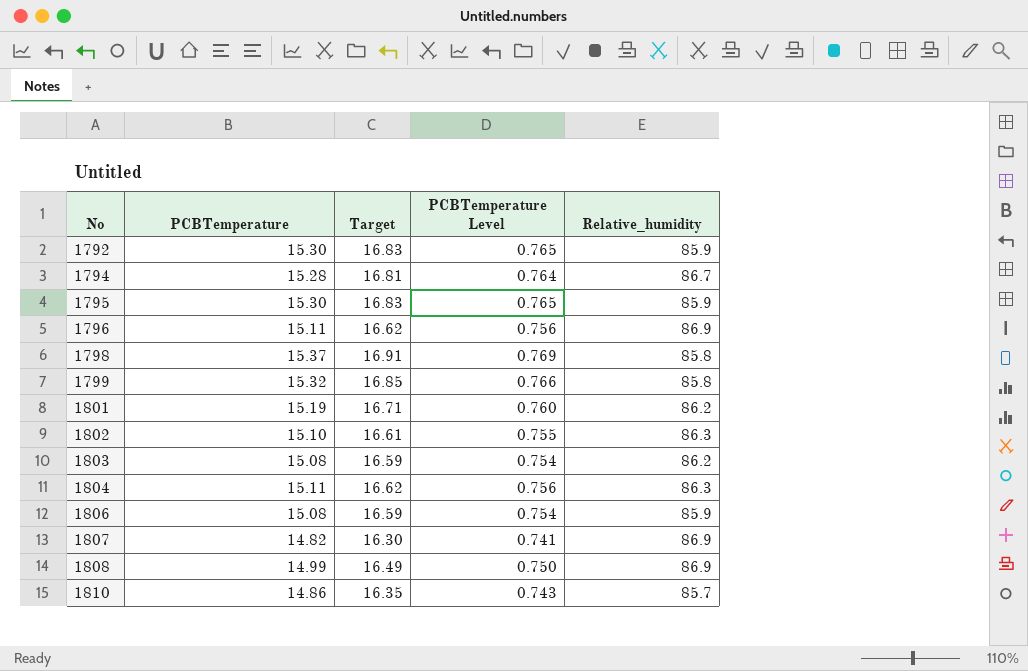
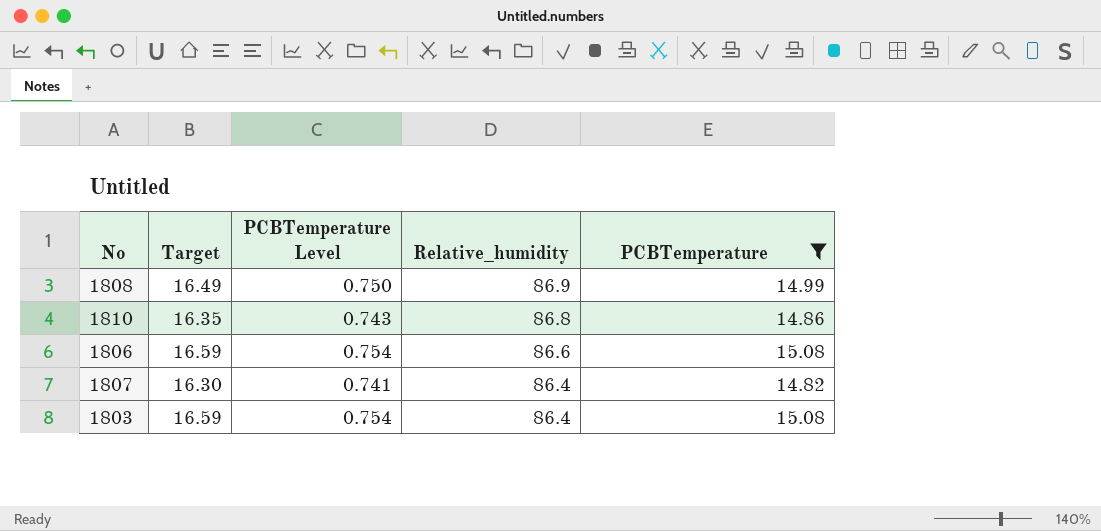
filter: none -> PCBTemperature <= 15.08
row order: No ascending -> Relative_humidity descending
column PCBTemperature | position: 2 -> 5
1810 | Relative_humidity: 85.7 -> 86.8
1806 | Relative_humidity: 85.9 -> 86.6
1807 | Relative_humidity: 86.9 -> 86.4
1803 | Relative_humidity: 86.2 -> 86.4

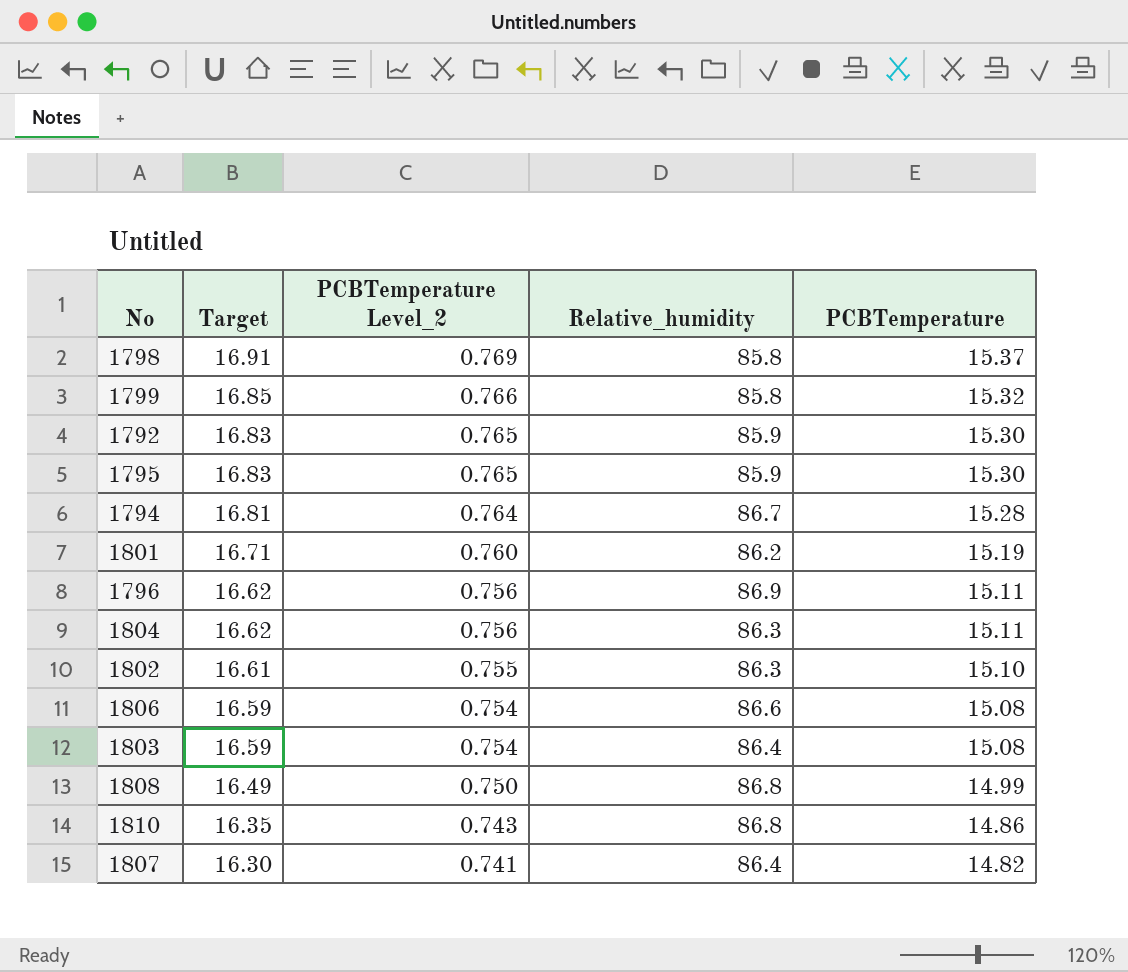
filter: PCBTemperature <= 15.08 -> none
row order: Relative_humidity descending -> Target descending
column name: PCBTemperature Level -> PCBTemperature Level_2
1808 | Relative_humidity: 86.9 -> 86.8

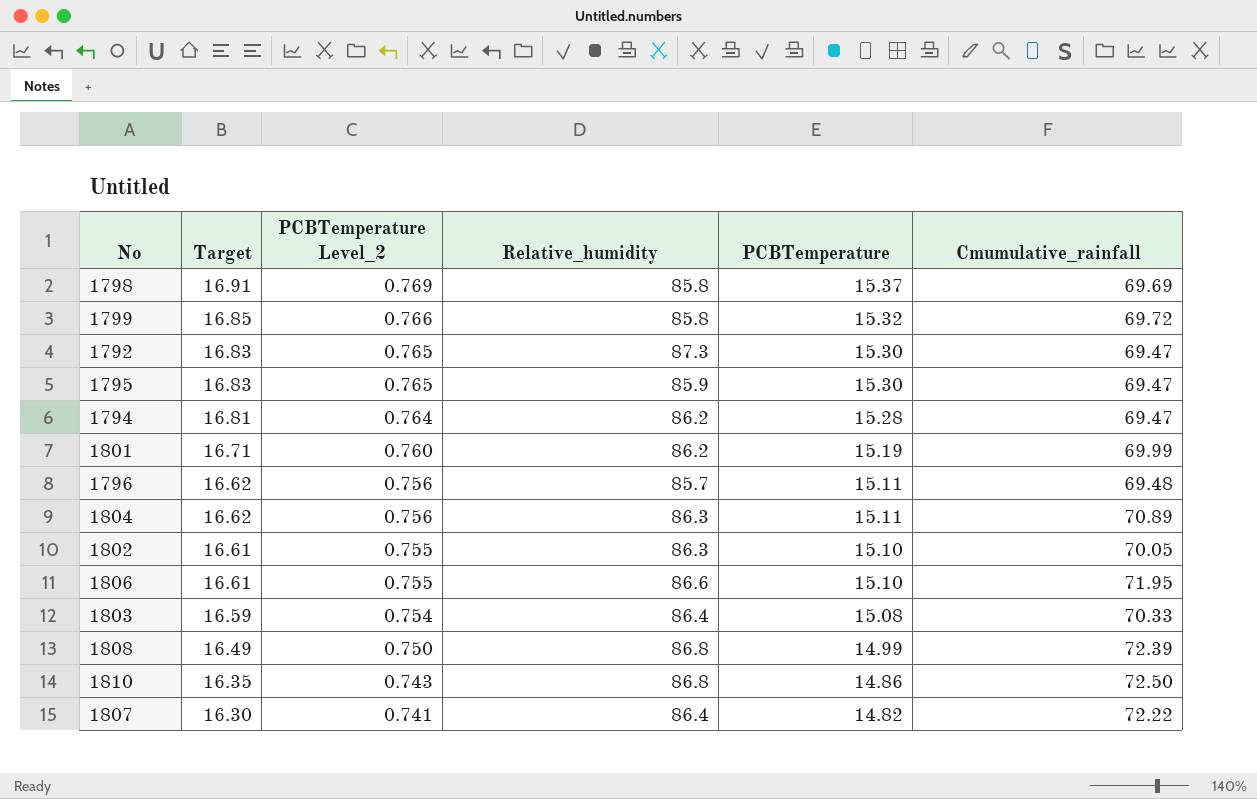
column Cmumulative_rainfall | position: none -> 6
1792 | Relative_humidity: 85.9 -> 87.3
1794 | Relative_humidity: 86.7 -> 86.2
1796 | Relative_humidity: 86.9 -> 85.7
1806 | Target: 16.59 -> 16.61
1806 | PCBTemperature Level_2: 0.754 -> 0.755
1806 | PCBTemperature: 15.08 -> 15.10

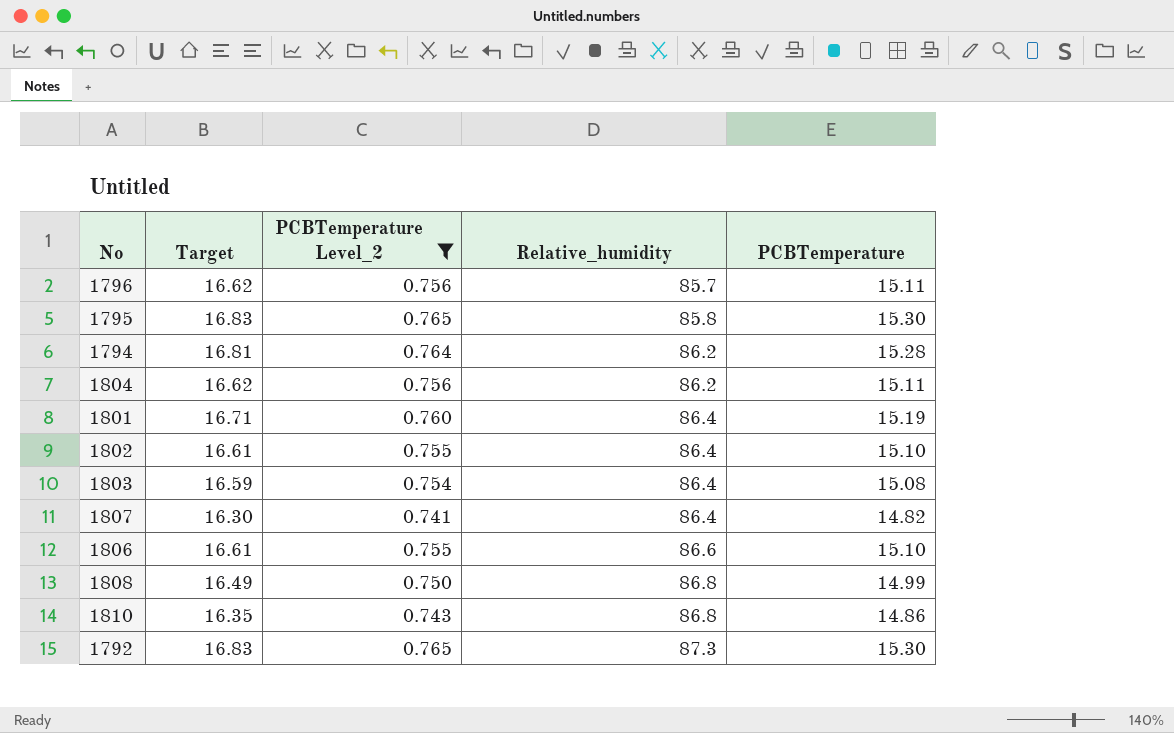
filter: none -> PCBTemperature Level_2 <= 0.765
row order: Target descending -> Relative_humidity ascending
column Cmumulative_rainfall | position: 6 -> none
1795 | Relative_humidity: 85.9 -> 85.8
1804 | Relative_humidity: 86.3 -> 86.2
1801 | Relative_humidity: 86.2 -> 86.4
1802 | Relative_humidity: 86.3 -> 86.4

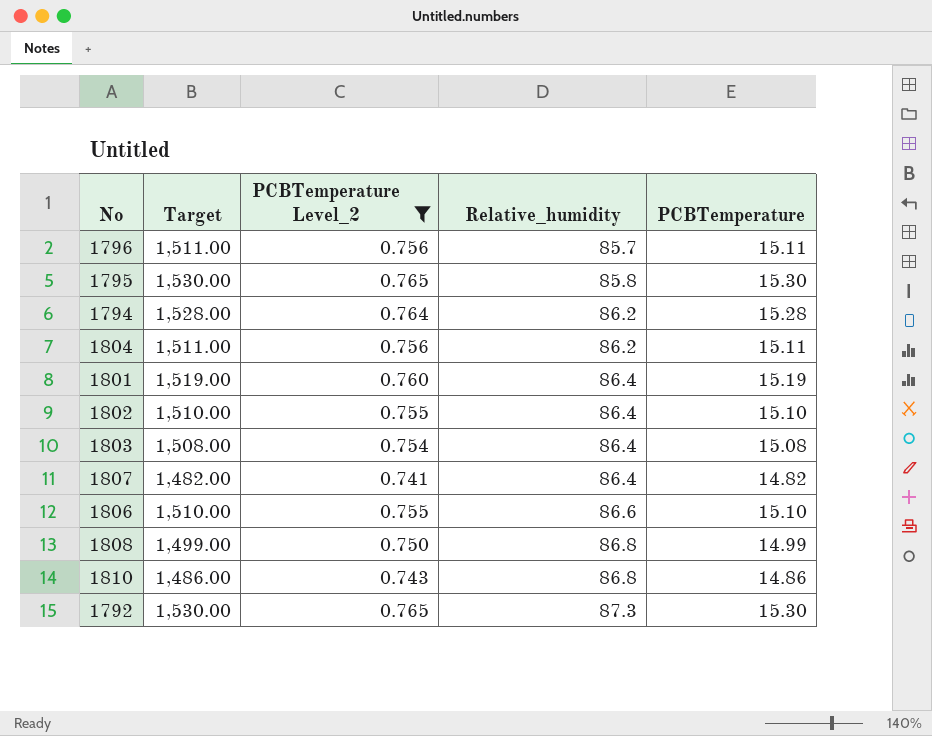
column Target | formula: [PCBTemperature] * 1.1 -> [PCBTemperature] * 100

